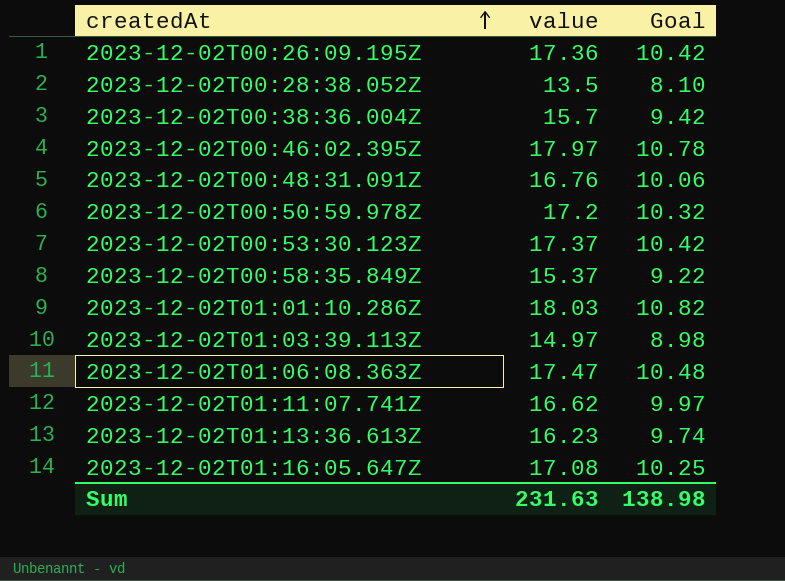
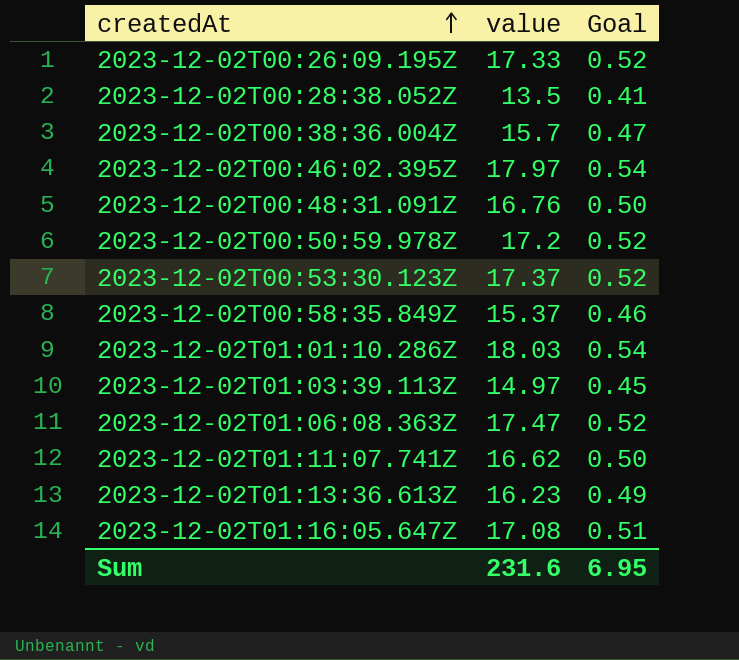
column Goal | formula: [value] * 0.6 -> [value] * 0.03
2023-12-02T00:26:09.195Z | value: 17.36 -> 17.33
Sum | value: 231.63 -> 231.6
Sum | Goal: 138.98 -> 6.95

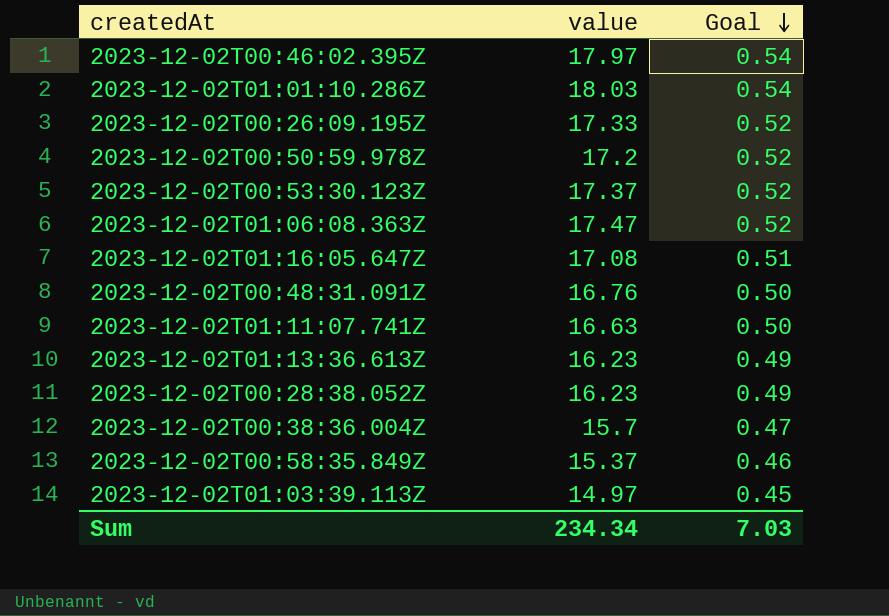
row order: createdAt ascending -> Goal descending
2023-12-02T01:11:07.741Z | value: 16.62 -> 16.63
2023-12-02T00:28:38.052Z | value: 13.5 -> 16.23
2023-12-02T00:28:38.052Z | Goal: 0.41 -> 0.49
Sum | value: 231.6 -> 234.34
Sum | Goal: 6.95 -> 7.03

